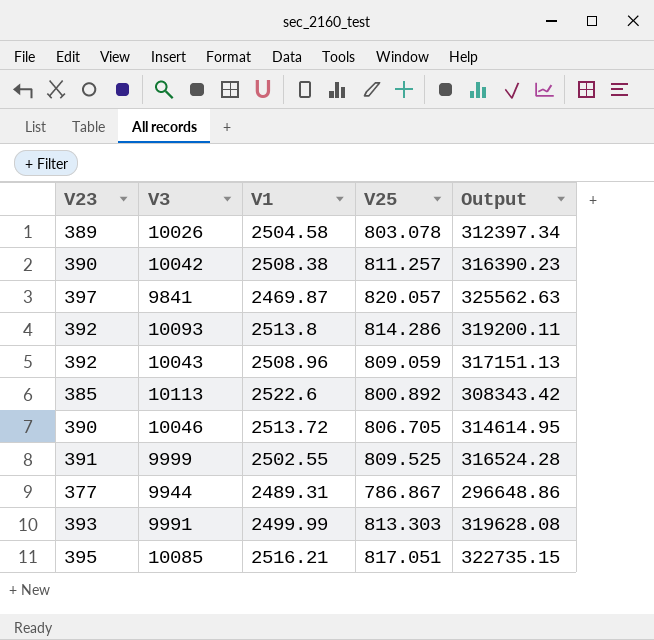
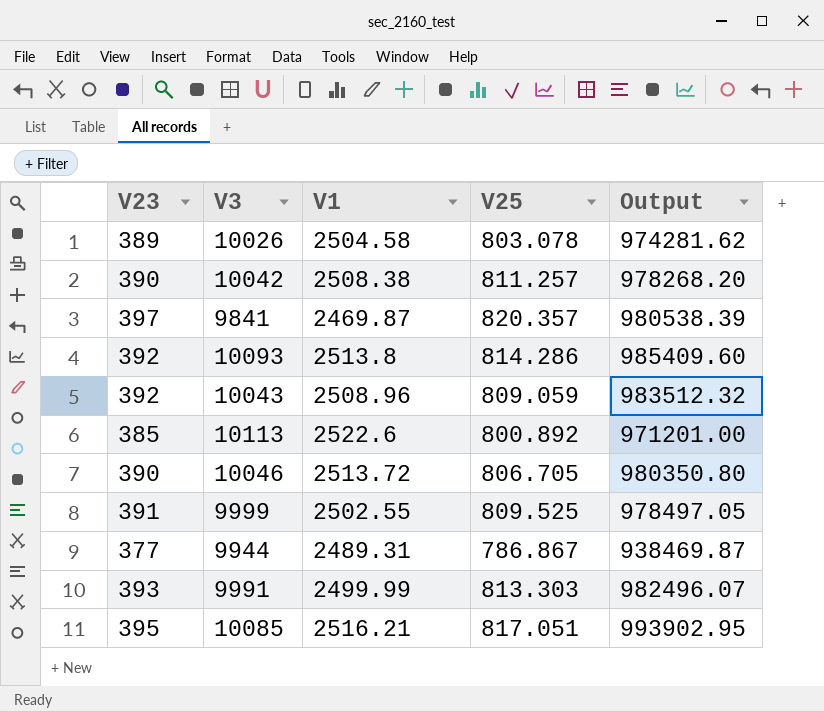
column Output | formula: [V23] * [V25] -> [V23] * [V1]
9841 | V25: 820.057 -> 820.357

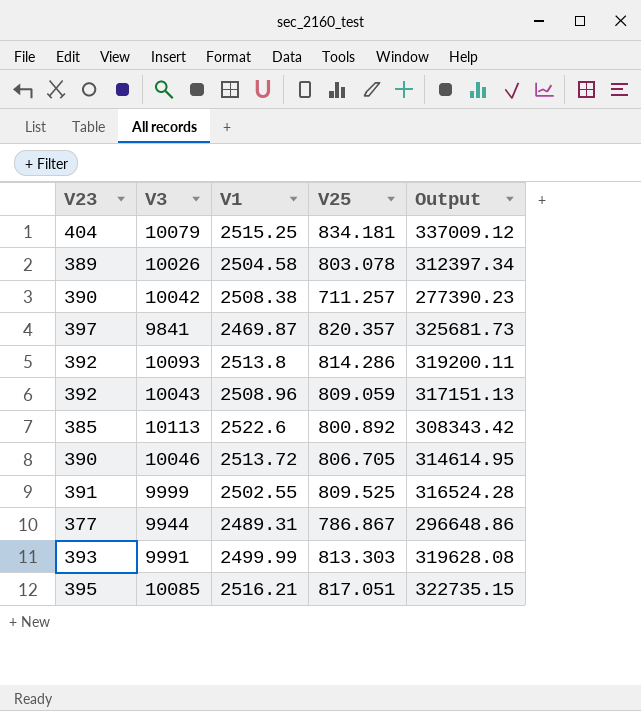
column Output | formula: [V23] * [V1] -> [V23] * [V25]
row 10079: none -> 404 | 2515.25 | 834.181 | 337009.12
10042 | V25: 811.257 -> 711.257

